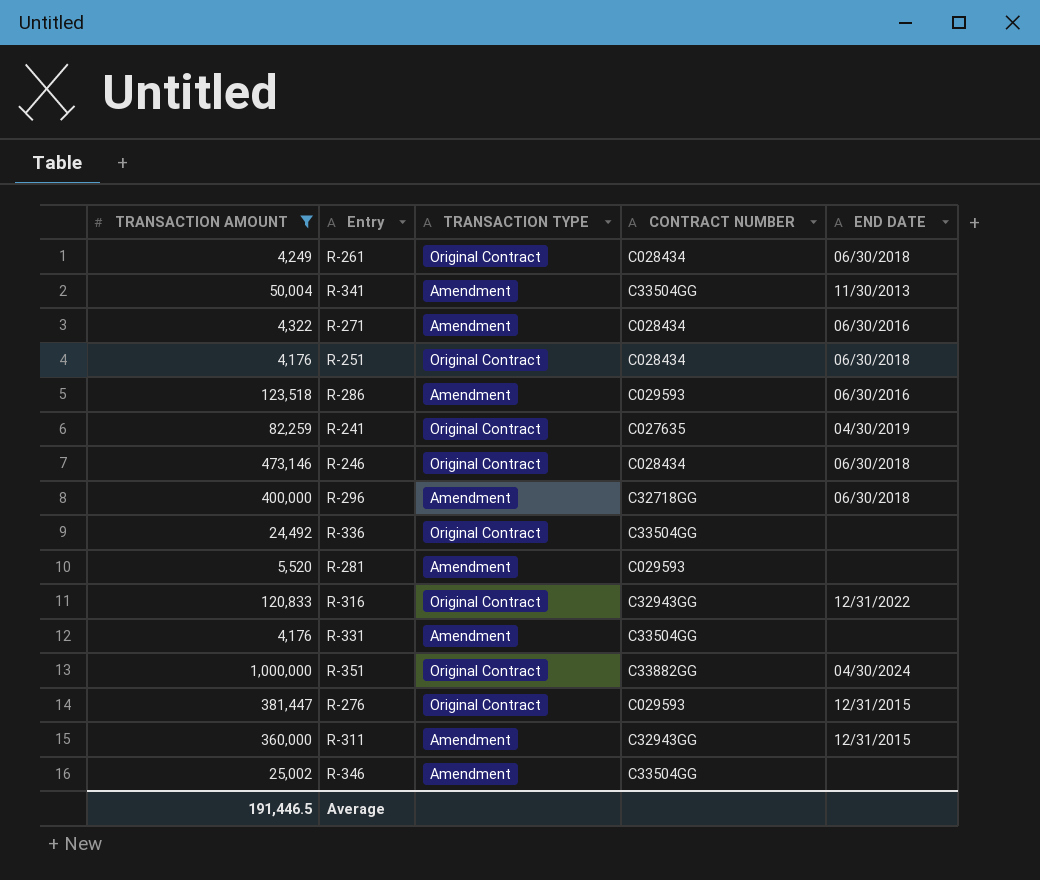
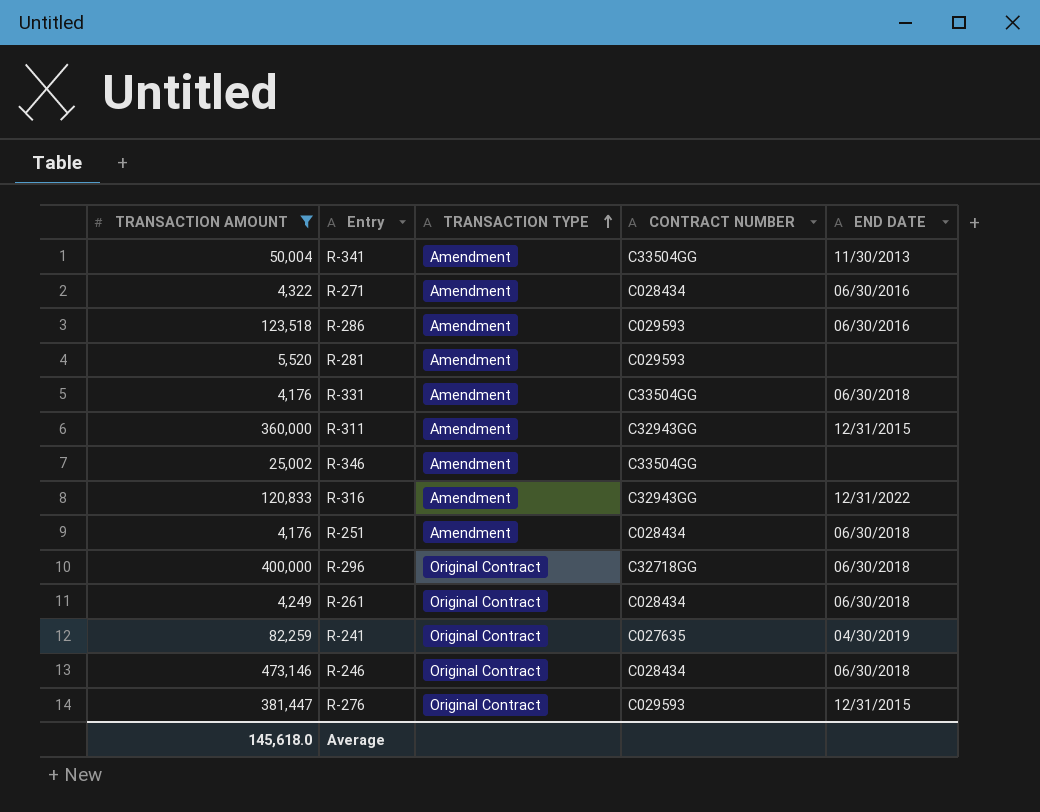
row order: none -> TRANSACTION TYPE ascending
row R-336: 24,492 | Original Contract | C33504GG | none -> none
row R-351: 1,000,000 | Original Contract | C33882GG | 04/30/2024 -> none
R-331 | END DATE: none -> 06/30/2018
R-316 | TRANSACTION TYPE: Original Contract -> Amendment
R-251 | TRANSACTION TYPE: Original Contract -> Amendment
R-296 | TRANSACTION TYPE: Amendment -> Original Contract
Average | TRANSACTION AMOUNT: 191,446.5 -> 145,618.0

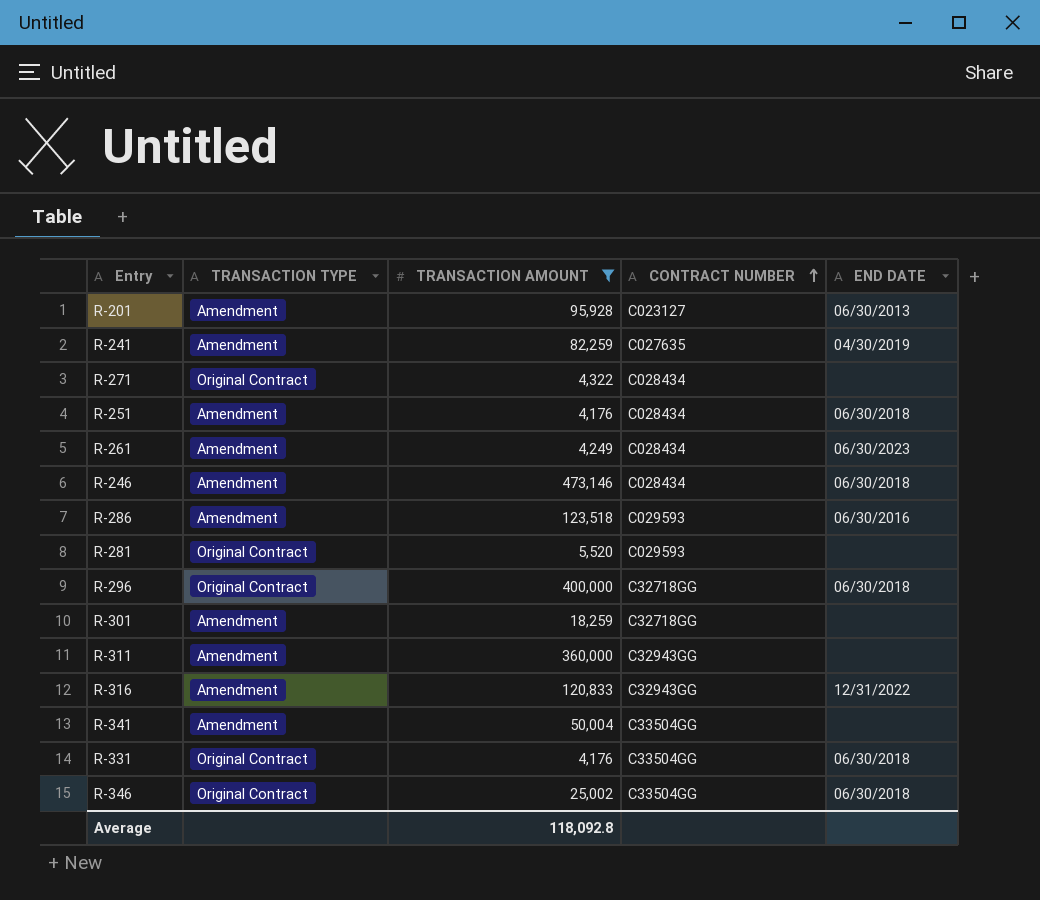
row order: TRANSACTION TYPE ascending -> CONTRACT NUMBER ascending
column TRANSACTION AMOUNT | position: 1 -> 3
row R-276: 381,447 | Original Contract | C029593 | 12/31/2015 -> none
row R-201: none -> Amendment | 95,928 | C023127 | 06/30/2013
R-241 | TRANSACTION TYPE: Original Contract -> Amendment
R-271 | TRANSACTION TYPE: Amendment -> Original Contract
R-271 | END DATE: 06/30/2016 -> none
R-261 | TRANSACTION TYPE: Original Contract -> Amendment
R-261 | END DATE: 06/30/2018 -> 06/30/2023
R-246 | TRANSACTION TYPE: Original Contract -> Amendment
R-281 | TRANSACTION TYPE: Amendment -> Original Contract
row R-301: none -> Amendment | 18,259 | C32718GG | none
R-311 | END DATE: 12/31/2015 -> none
R-341 | END DATE: 11/30/2013 -> none
R-331 | TRANSACTION TYPE: Amendment -> Original Contract
R-346 | TRANSACTION TYPE: Amendment -> Original Contract
R-346 | END DATE: none -> 06/30/2018
Average | TRANSACTION AMOUNT: 145,618.0 -> 118,092.8

